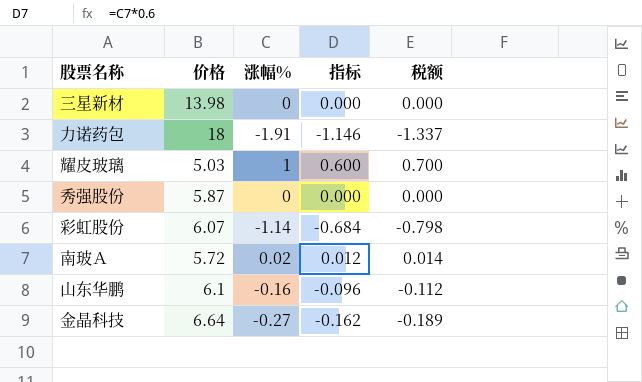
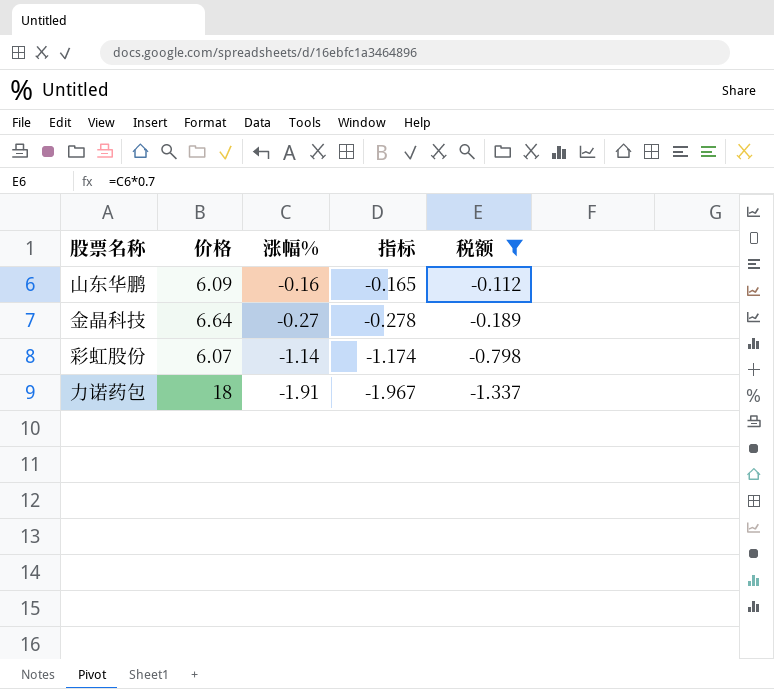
filter: none -> 税额 <= -0.112
row order: none -> 涨幅% descending
column 指标 | formula: [涨幅%] * 0.6 -> [涨幅%] * 1.03
山东华鹏 | 价格: 6.1 -> 6.09

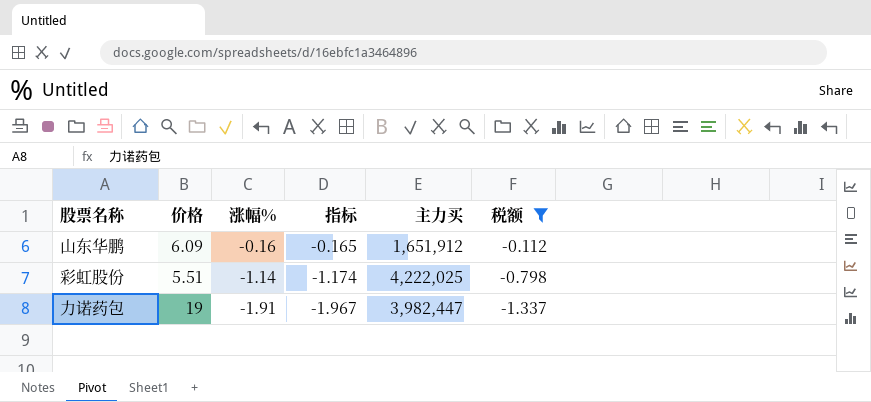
column 主力买 | position: none -> 5
row 金晶科技: 6.64 | -0.27 | -0.278 | -0.189 -> none
彩虹股份 | 价格: 6.07 -> 5.51
力诺药包 | 价格: 18 -> 19

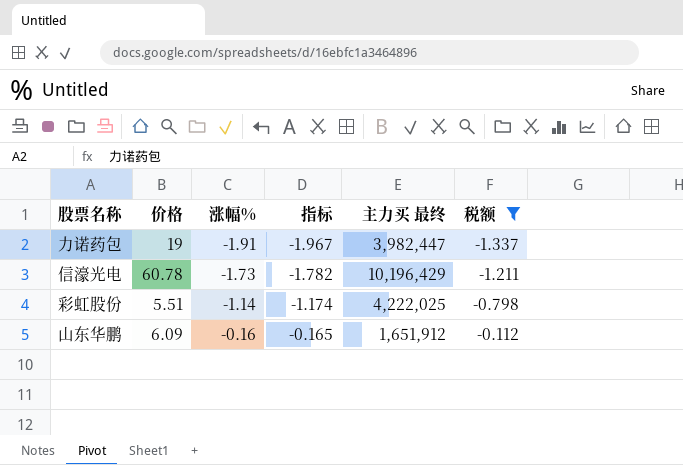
row order: 涨幅% descending -> 涨幅% ascending
column name: 主力买 -> 主力买 最终
row 信濠光电: none -> 60.78 | -1.73 | -1.782 | 10,196,429 | -1.211

